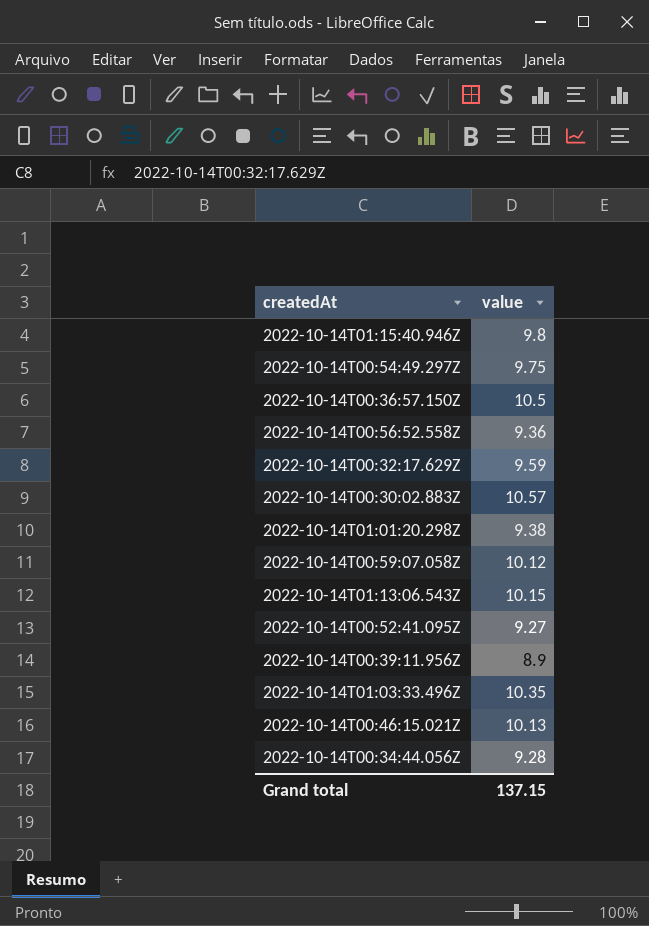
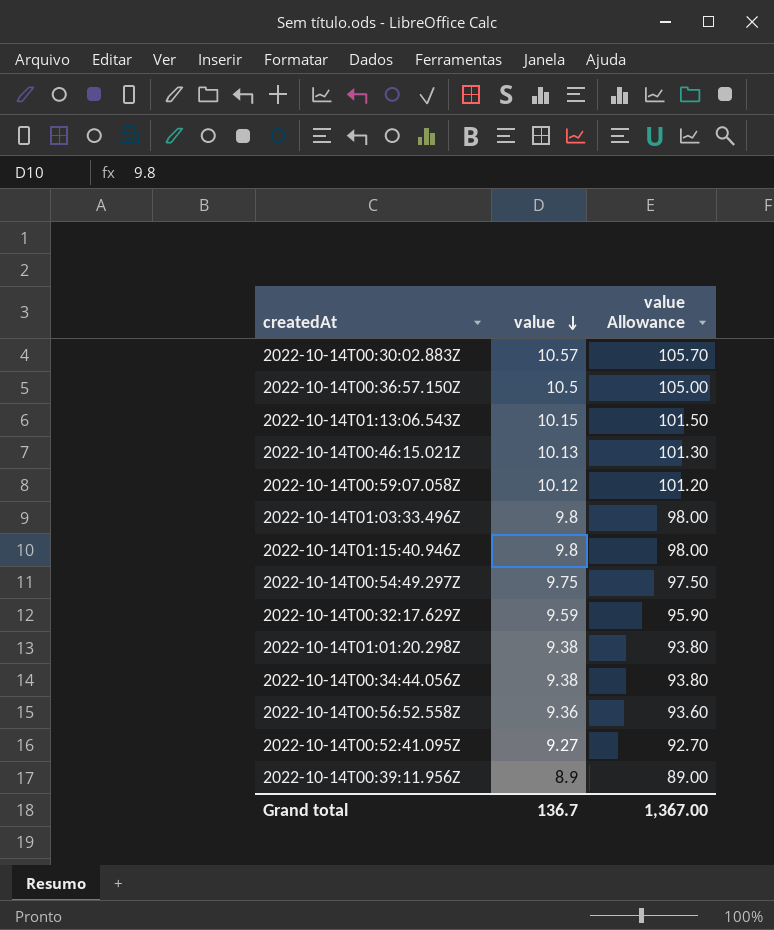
row order: none -> value descending
column value Allowance | formula: none -> [value] * 10
2022-10-14T01:03:33.496Z | value: 10.35 -> 9.8
2022-10-14T00:34:44.056Z | value: 9.28 -> 9.38
Grand total | value: 137.15 -> 136.7

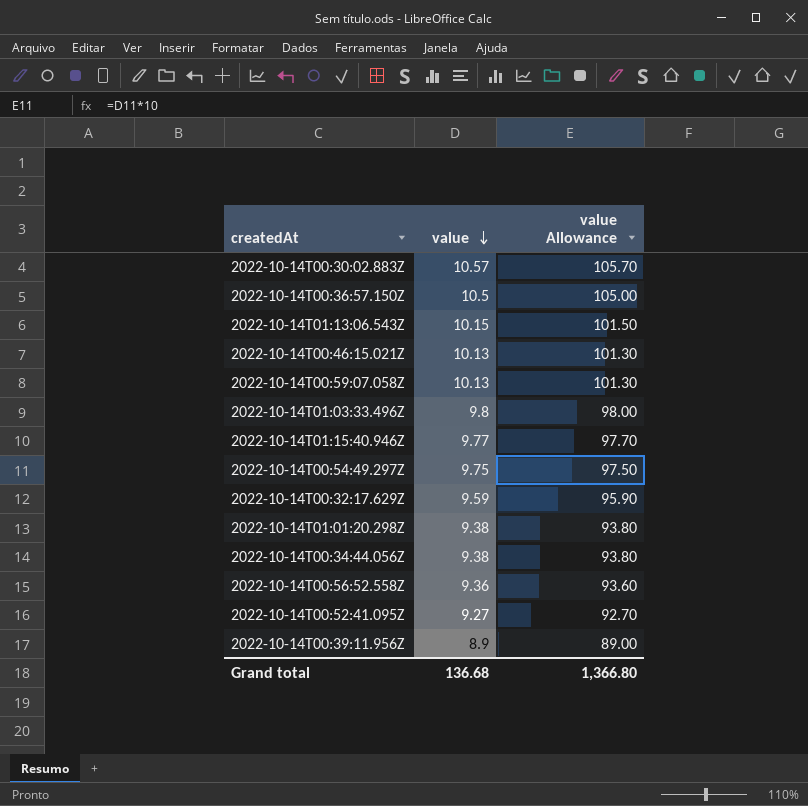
2022-10-14T00:59:07.058Z | value: 10.12 -> 10.13
2022-10-14T00:59:07.058Z | value Allowance: 101.20 -> 101.30
2022-10-14T01:15:40.946Z | value: 9.8 -> 9.77
2022-10-14T01:15:40.946Z | value Allowance: 98.00 -> 97.70
Grand total | value: 136.7 -> 136.68
Grand total | value Allowance: 1,367.00 -> 1,366.80

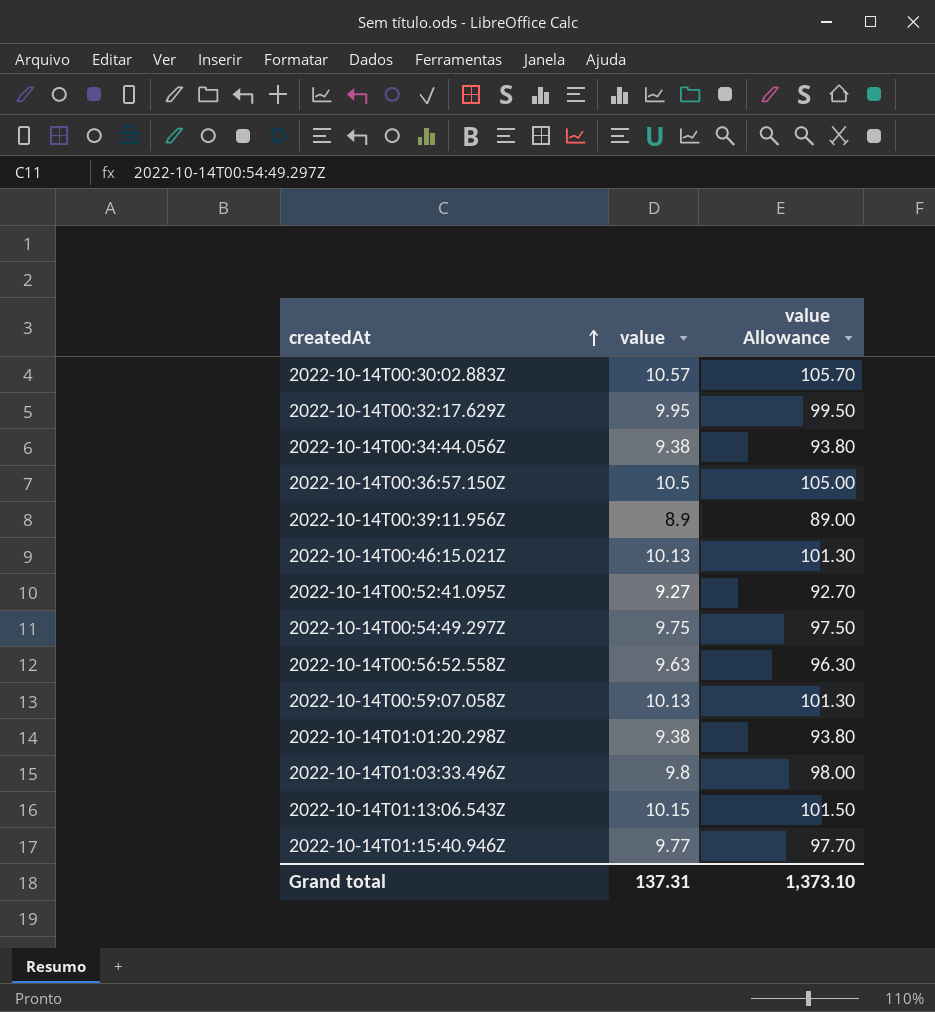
row order: value descending -> createdAt ascending
2022-10-14T00:32:17.629Z | value: 9.59 -> 9.95
2022-10-14T00:32:17.629Z | value Allowance: 95.90 -> 99.50
2022-10-14T00:56:52.558Z | value: 9.36 -> 9.63
2022-10-14T00:56:52.558Z | value Allowance: 93.60 -> 96.30
Grand total | value: 136.68 -> 137.31
Grand total | value Allowance: 1,366.80 -> 1,373.10

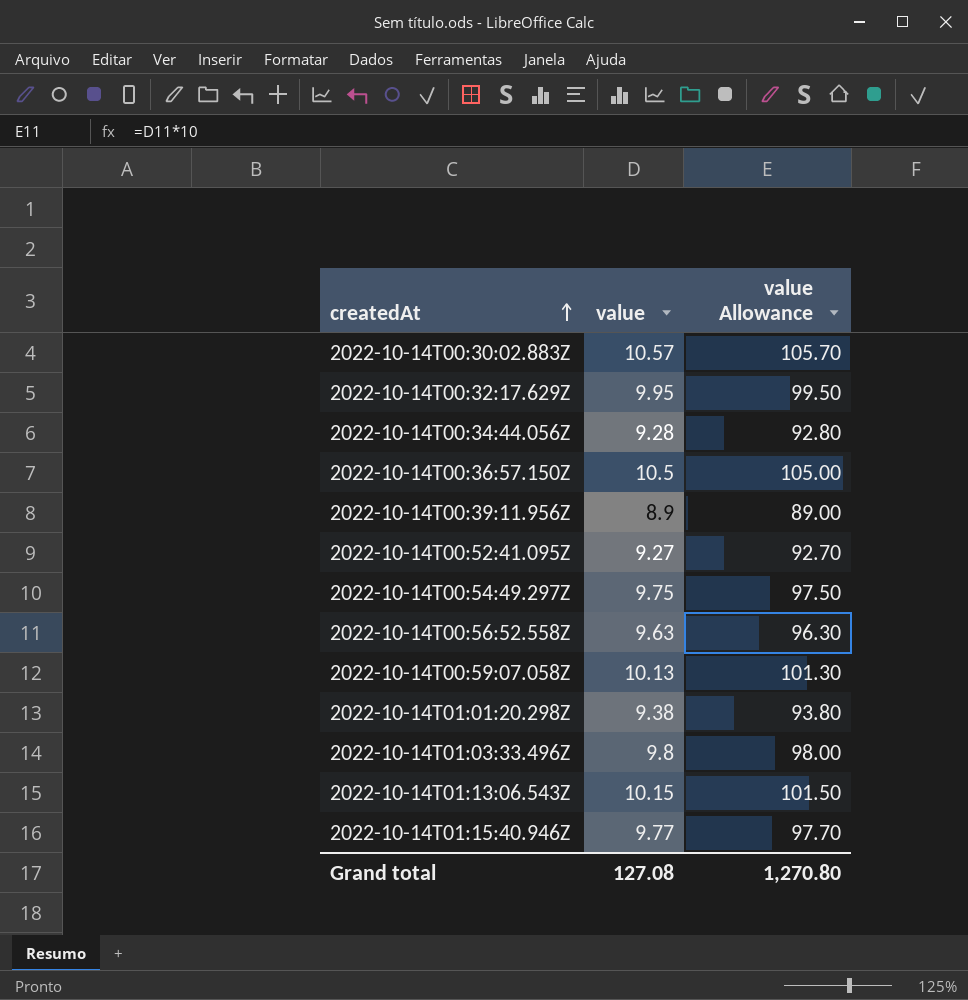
row 2022-10-14T00:46:15.021Z: 10.13 | 101.30 -> none
2022-10-14T00:34:44.056Z | value: 9.38 -> 9.28
2022-10-14T00:34:44.056Z | value Allowance: 93.80 -> 92.80
Grand total | value: 137.31 -> 127.08
Grand total | value Allowance: 1,373.10 -> 1,270.80

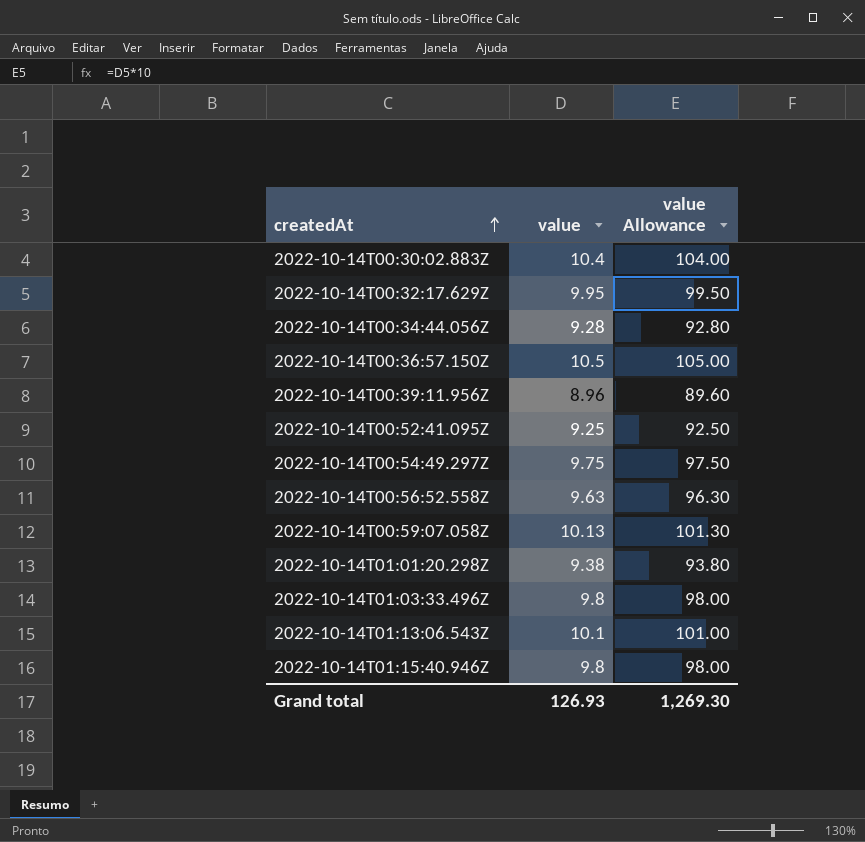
2022-10-14T00:30:02.883Z | value: 10.57 -> 10.4
2022-10-14T00:30:02.883Z | value Allowance: 105.70 -> 104.00
2022-10-14T00:39:11.956Z | value: 8.9 -> 8.96
2022-10-14T00:39:11.956Z | value Allowance: 89.00 -> 89.60
2022-10-14T00:52:41.095Z | value: 9.27 -> 9.25
2022-10-14T00:52:41.095Z | value Allowance: 92.70 -> 92.50
2022-10-14T01:13:06.543Z | value: 10.15 -> 10.1
2022-10-14T01:13:06.543Z | value Allowance: 101.50 -> 101.00
2022-10-14T01:15:40.946Z | value: 9.77 -> 9.8
2022-10-14T01:15:40.946Z | value Allowance: 97.70 -> 98.00
Grand total | value: 127.08 -> 126.93
Grand total | value Allowance: 1,270.80 -> 1,269.30

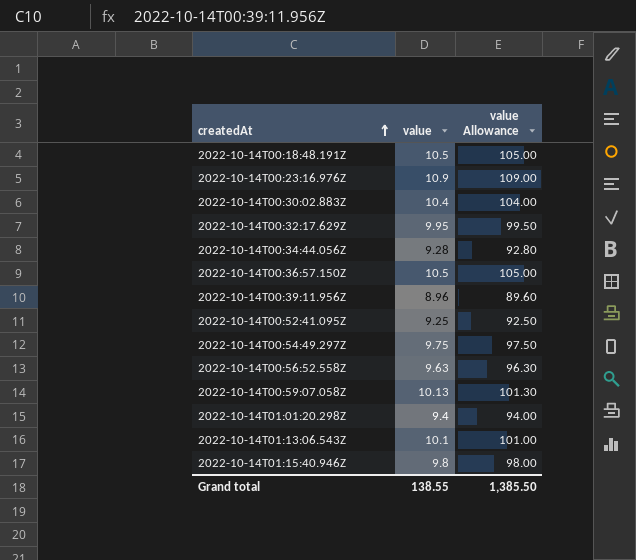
row 2022-10-14T01:03:33.496Z: 9.8 | 98.00 -> none
row 2022-10-14T00:18:48.191Z: none -> 10.5 | 105.00
row 2022-10-14T00:23:16.976Z: none -> 10.9 | 109.00
2022-10-14T01:01:20.298Z | value: 9.38 -> 9.4
2022-10-14T01:01:20.298Z | value Allowance: 93.80 -> 94.00
Grand total | value: 126.93 -> 138.55
Grand total | value Allowance: 1,269.30 -> 1,385.50

